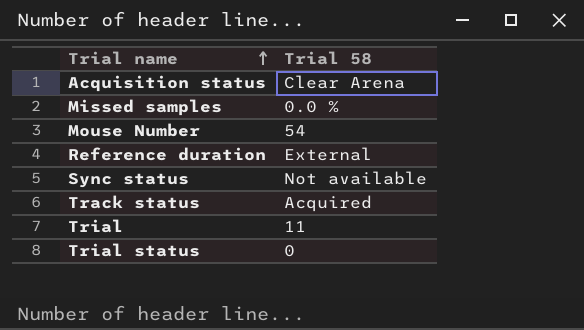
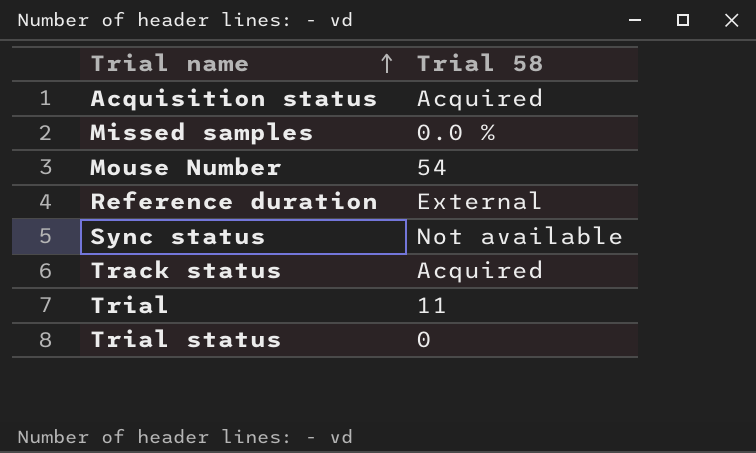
Acquisition status | Trial 58: Clear Arena -> Acquired

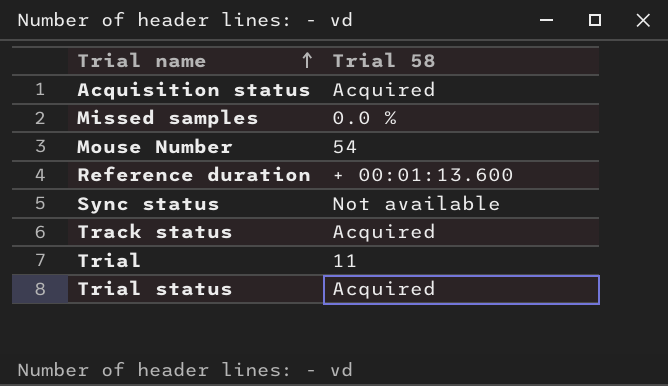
Reference duration | Trial 58: External -> + 00:01:13.600
Trial status | Trial 58: 0 -> Acquired

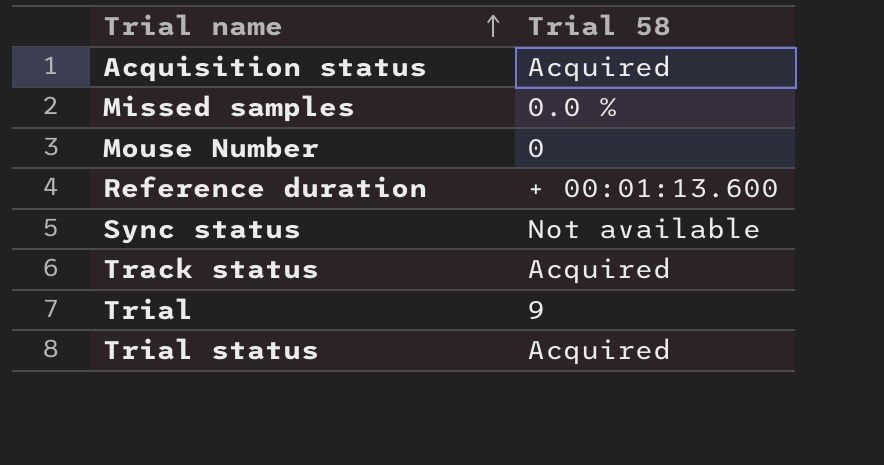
Mouse Number | Trial 58: 54 -> 0
Trial | Trial 58: 11 -> 9

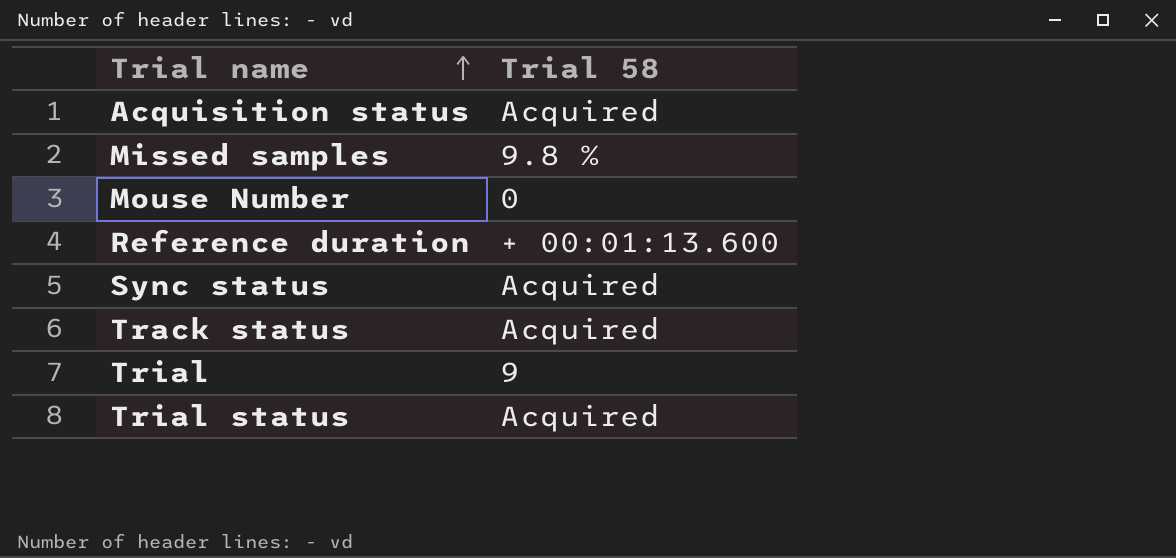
Missed samples | Trial 58: 0.0 % -> 9.8 %
Sync status | Trial 58: Not available -> Acquired

